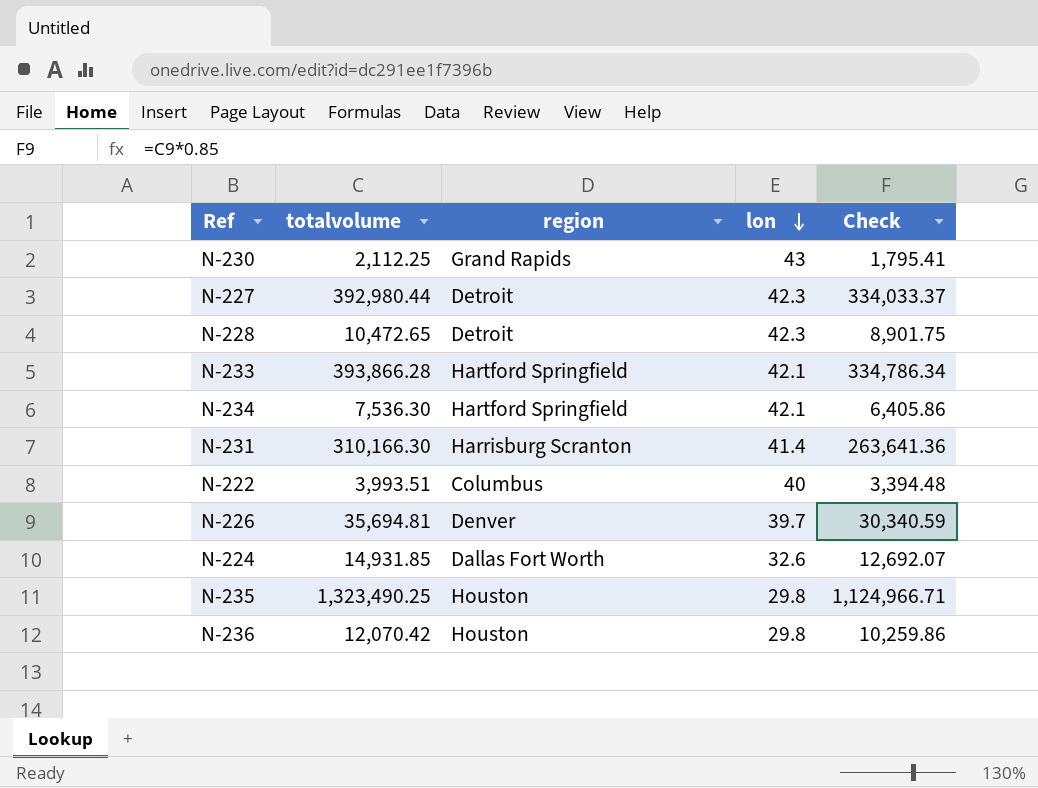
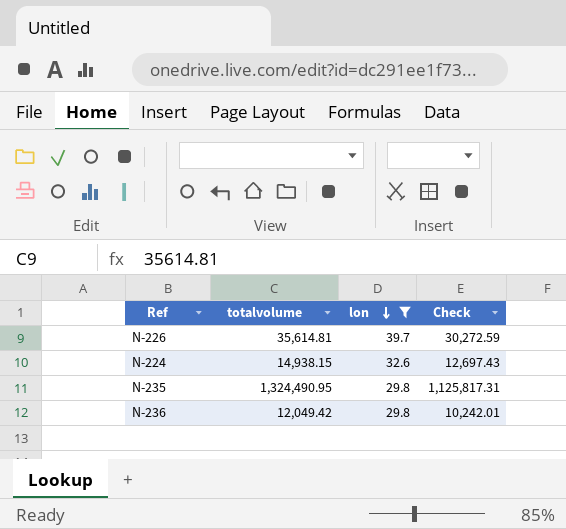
filter: none -> lon <= 39.7
column region | position: 3 -> none
N-226 | totalvolume: 35,694.81 -> 35,614.81
N-226 | Check: 30,340.59 -> 30,272.59
N-224 | totalvolume: 14,931.85 -> 14,938.15
N-224 | Check: 12,692.07 -> 12,697.43
N-235 | totalvolume: 1,323,490.25 -> 1,324,490.95
N-235 | Check: 1,124,966.71 -> 1,125,817.31
N-236 | totalvolume: 12,070.42 -> 12,049.42
N-236 | Check: 10,259.86 -> 10,242.01

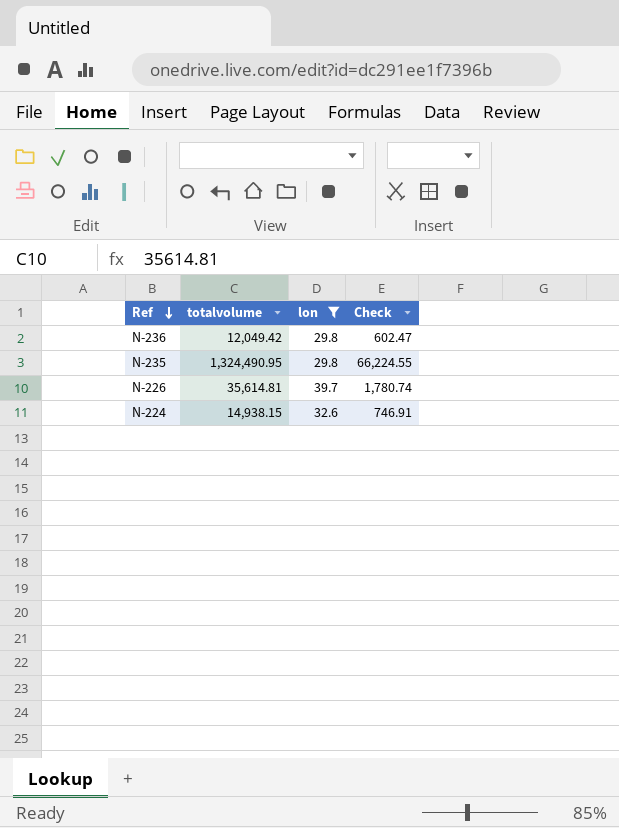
row order: lon descending -> Ref descending
column Check | formula: [totalvolume] * 0.85 -> [totalvolume] * 0.05

